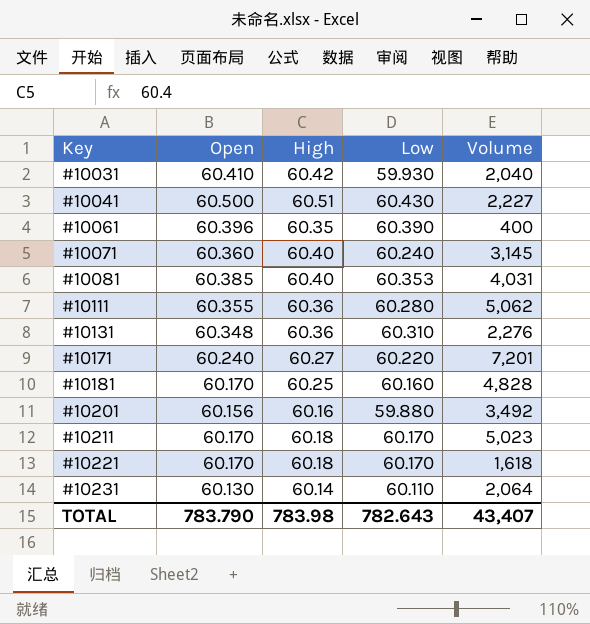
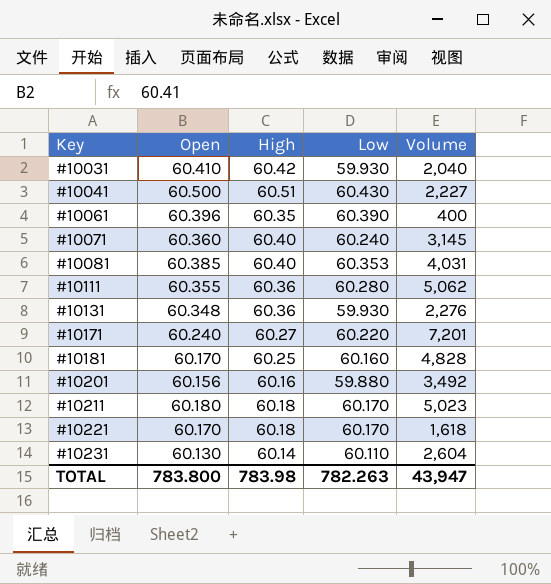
#10131 | Low: 60.310 -> 59.930
#10211 | Open: 60.170 -> 60.180
#10231 | Volume: 2,064 -> 2,604
TOTAL | Open: 783.790 -> 783.800
TOTAL | Low: 782.643 -> 782.263
TOTAL | Volume: 43,407 -> 43,947

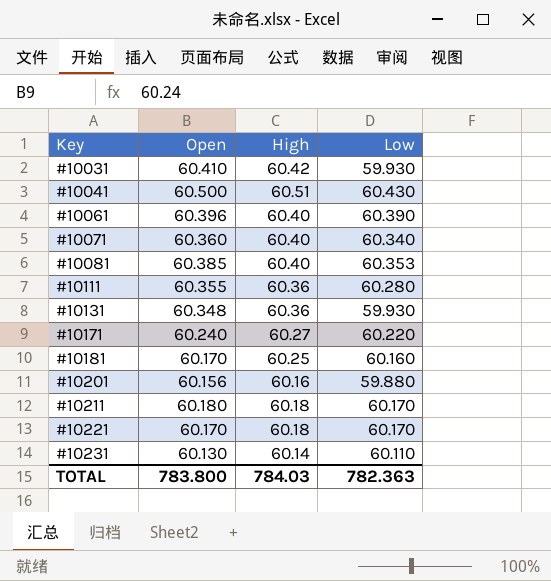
column Volume | position: 5 -> none
#10061 | High: 60.35 -> 60.40
#10071 | Low: 60.240 -> 60.340
TOTAL | High: 783.98 -> 784.03
TOTAL | Low: 782.263 -> 782.363

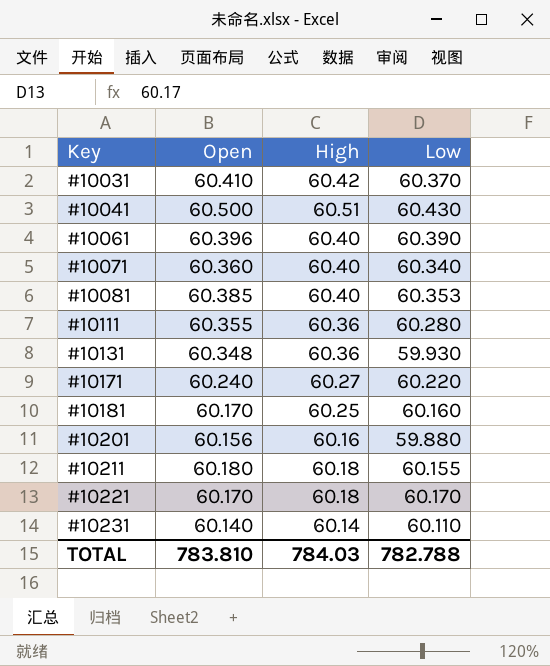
#10031 | Low: 59.930 -> 60.370
#10211 | Low: 60.170 -> 60.155
#10231 | Open: 60.130 -> 60.140
TOTAL | Open: 783.800 -> 783.810
TOTAL | Low: 782.363 -> 782.788

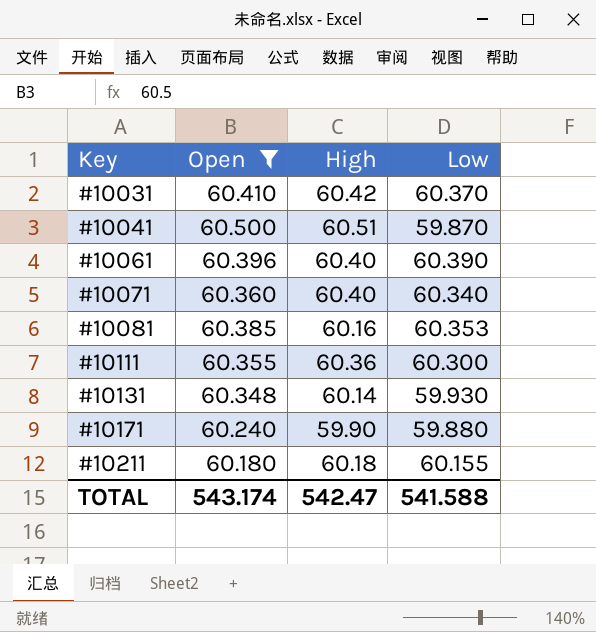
filter: none -> Open >= 60.180
#10041 | Low: 60.430 -> 59.870
#10081 | High: 60.40 -> 60.16
#10111 | Low: 60.280 -> 60.300
#10131 | High: 60.36 -> 60.14
#10171 | High: 60.27 -> 59.90
#10171 | Low: 60.220 -> 59.880
TOTAL | Open: 783.810 -> 543.174
TOTAL | High: 784.03 -> 542.47
TOTAL | Low: 782.788 -> 541.588

